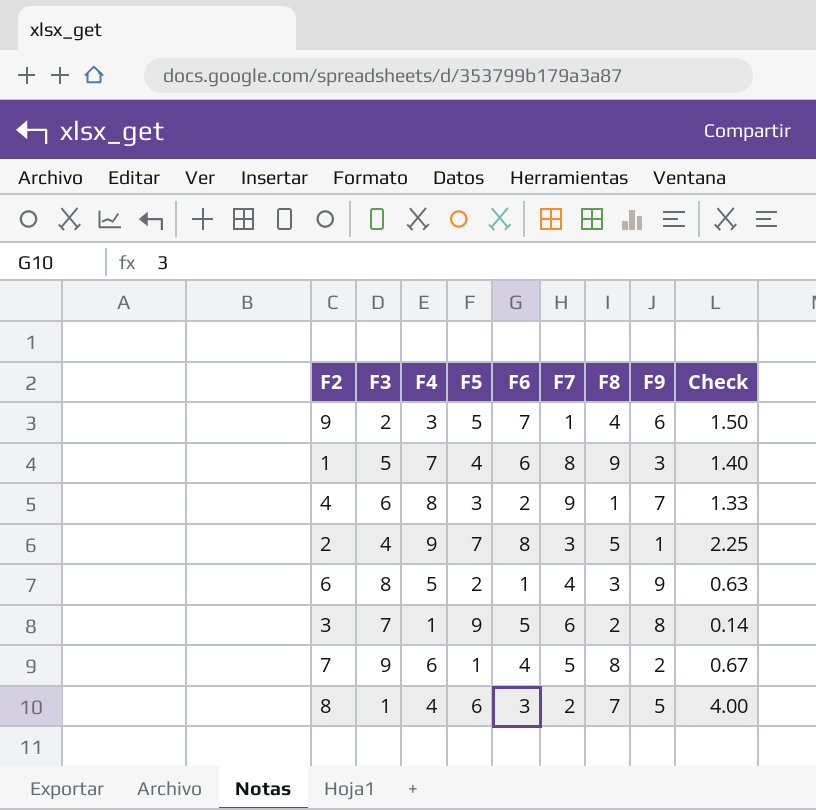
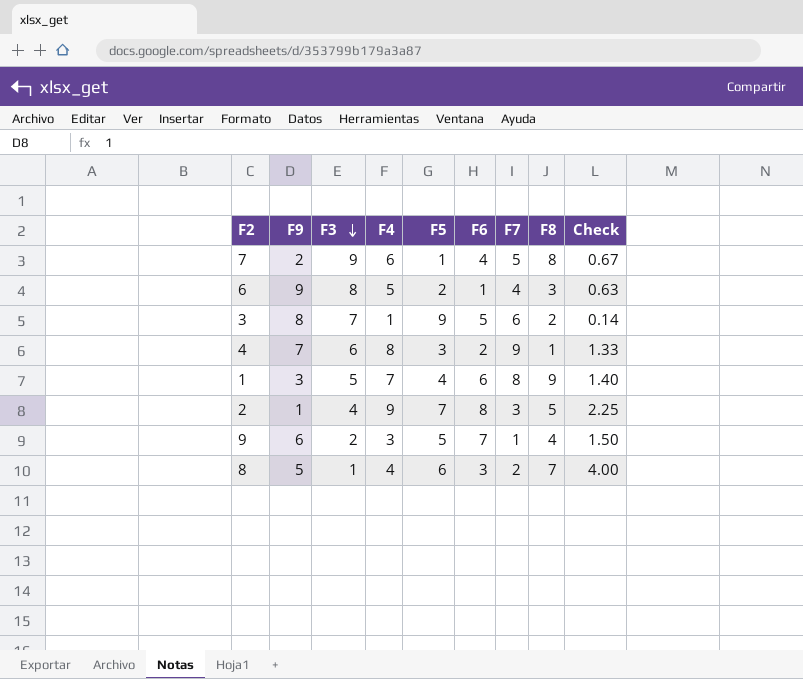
row order: none -> F3 descending
column F9 | position: 8 -> 2

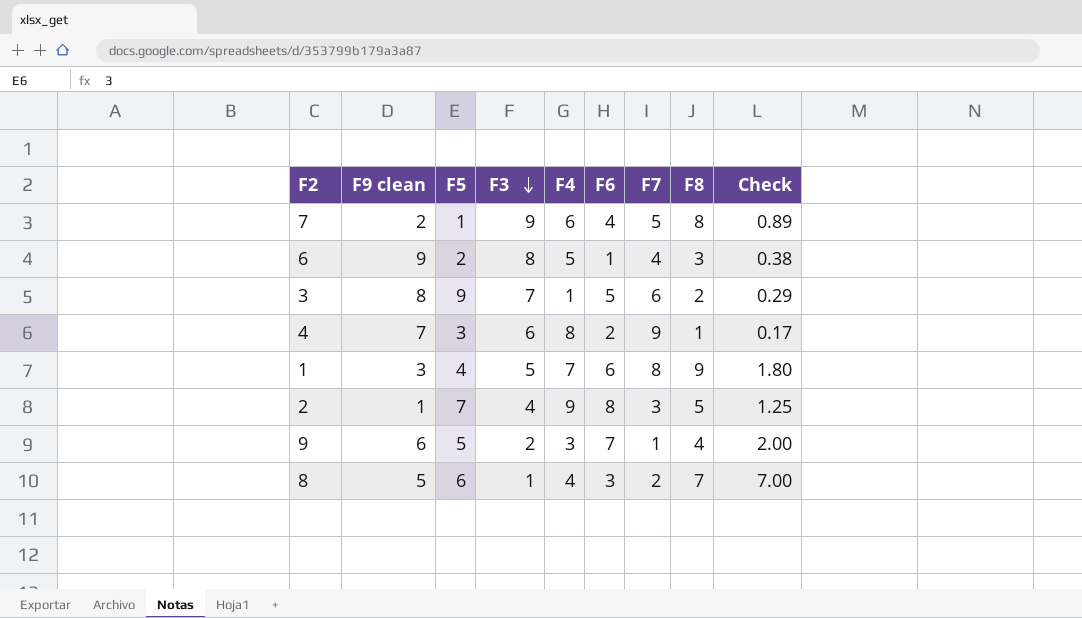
column name: F9 -> F9 clean
column F5 | position: 5 -> 3
column Check | formula: [F4] / [F3] -> [F8] / [F3]

